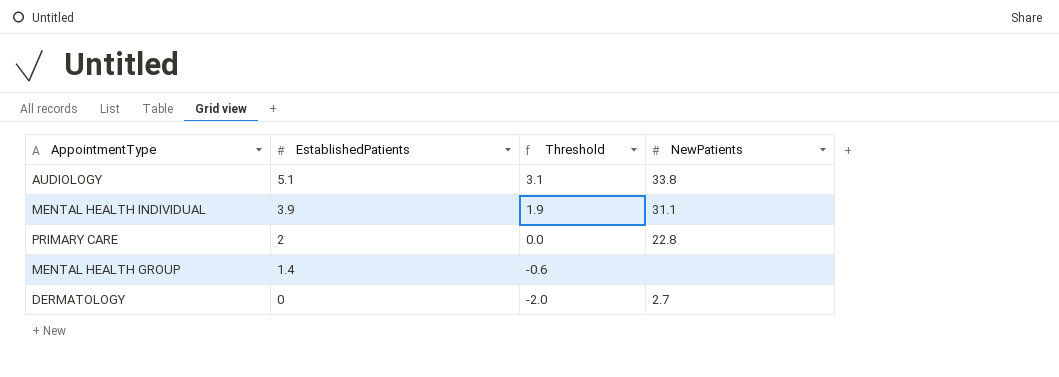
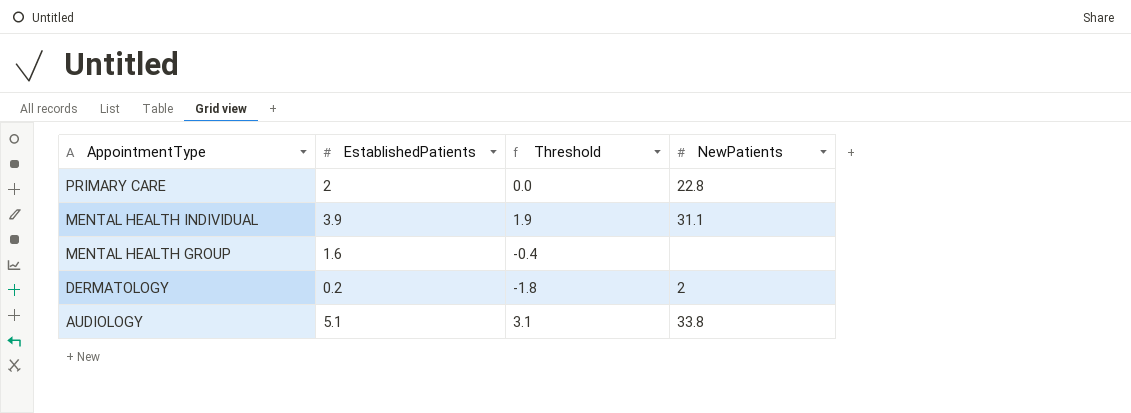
row order: EstablishedPatients descending -> AppointmentType descending
MENTAL HEALTH GROUP | EstablishedPatients: 1.4 -> 1.6
MENTAL HEALTH GROUP | Threshold: -0.6 -> -0.4
DERMATOLOGY | EstablishedPatients: 0 -> 0.2
DERMATOLOGY | Threshold: -2.0 -> -1.8
DERMATOLOGY | NewPatients: 2.7 -> 2

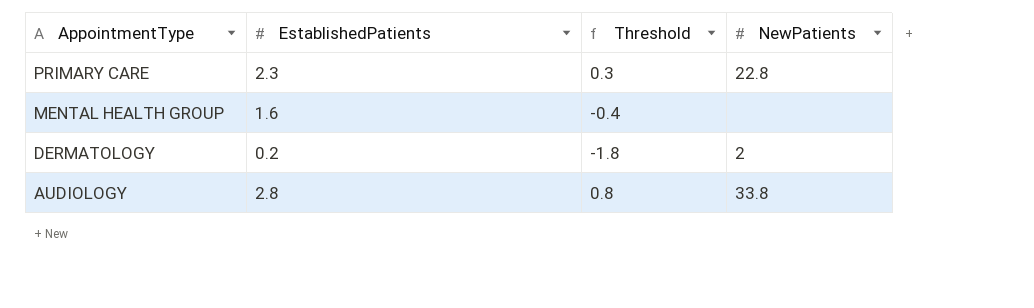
row MENTAL HEALTH INDIVIDUAL: 3.9 | 1.9 | 31.1 -> none
PRIMARY CARE | EstablishedPatients: 2 -> 2.3
PRIMARY CARE | Threshold: 0.0 -> 0.3
AUDIOLOGY | EstablishedPatients: 5.1 -> 2.8
AUDIOLOGY | Threshold: 3.1 -> 0.8

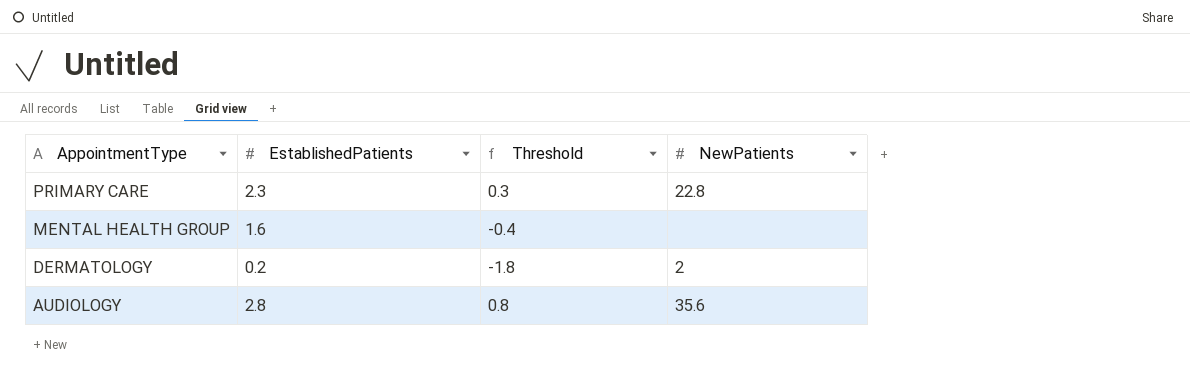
AUDIOLOGY | NewPatients: 33.8 -> 35.6

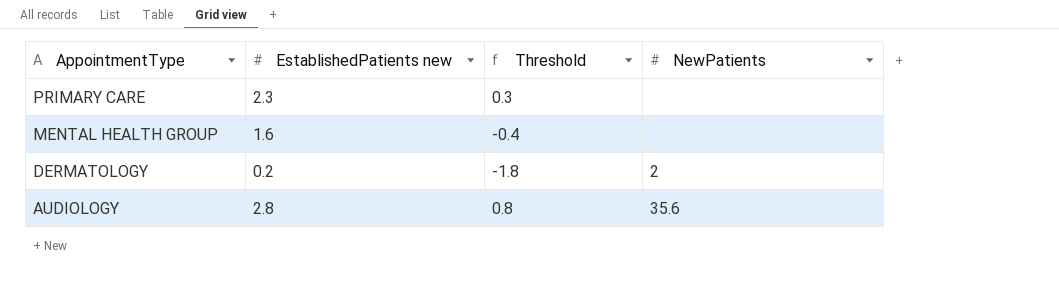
column name: EstablishedPatients -> EstablishedPatients new
PRIMARY CARE | NewPatients: 22.8 -> none

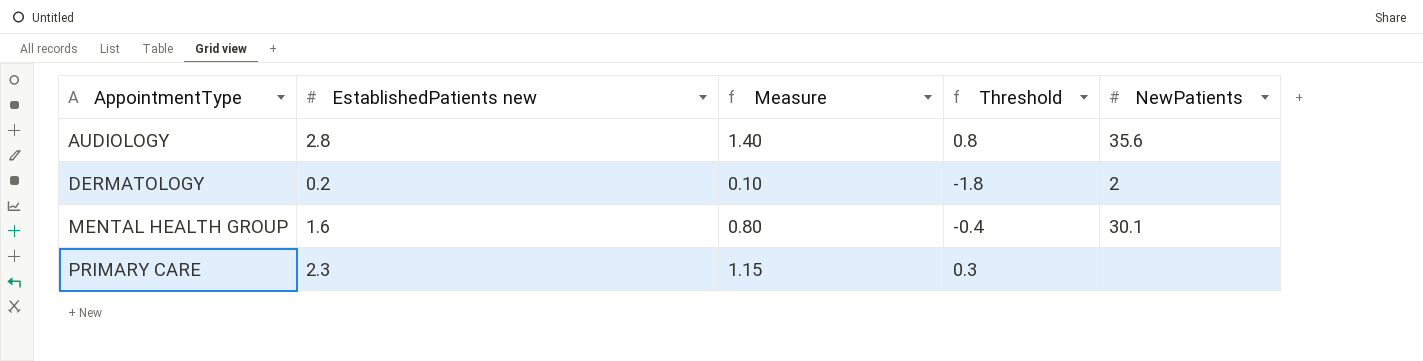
row order: AppointmentType descending -> AppointmentType ascending
column Measure | formula: none -> [EstablishedPatients new] * 0.5
MENTAL HEALTH GROUP | NewPatients: none -> 30.1

